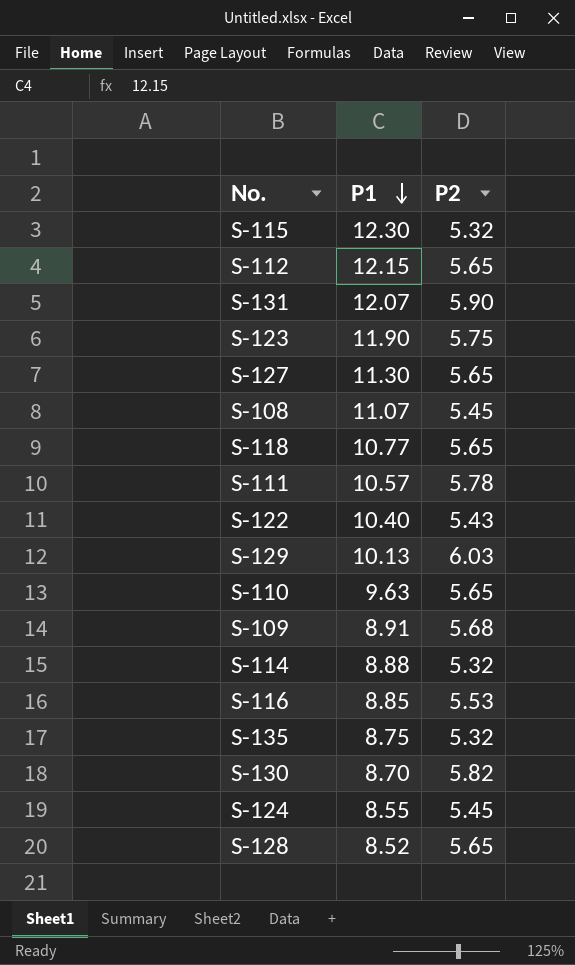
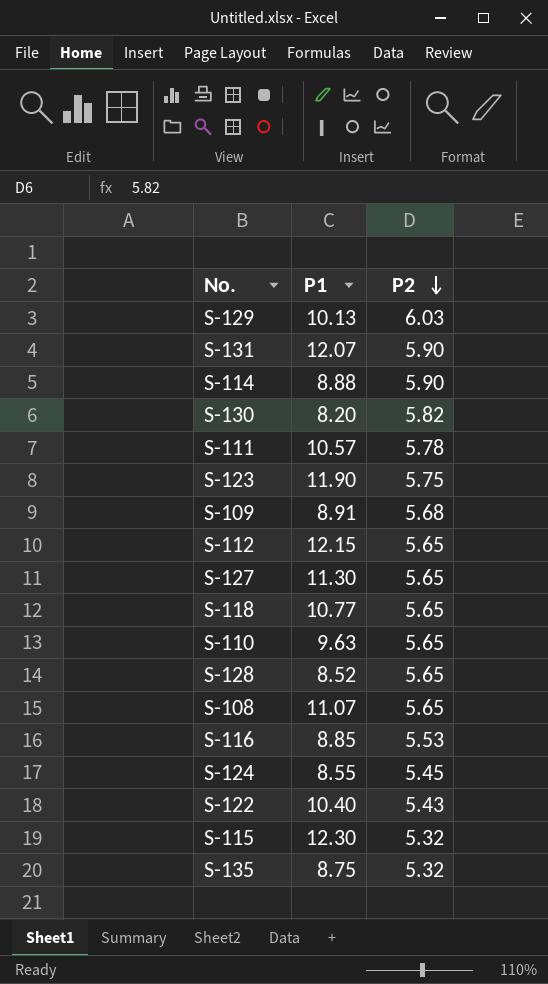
row order: P1 descending -> P2 descending
S-114 | P2: 5.32 -> 5.90
S-130 | P1: 8.70 -> 8.20
S-108 | P2: 5.45 -> 5.65

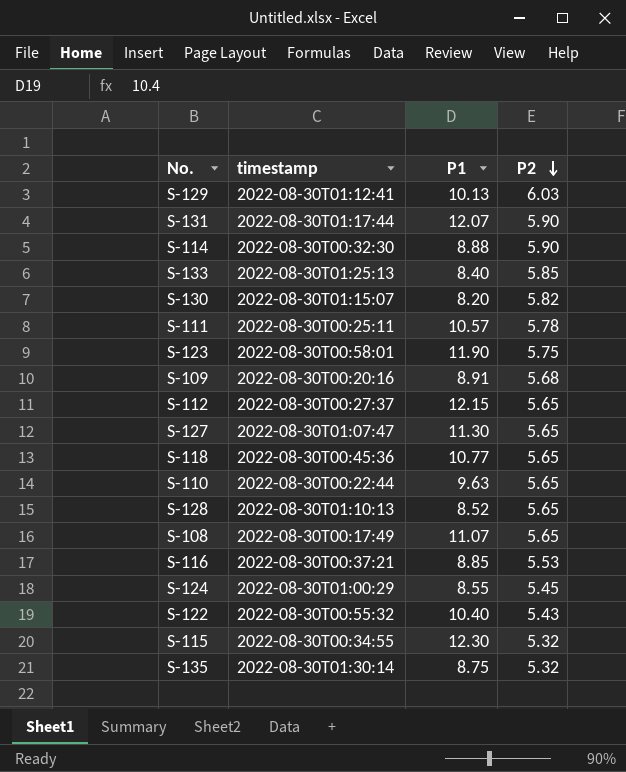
column timestamp | position: none -> 2
row S-133: none -> 2022-08-30T01:25:13 | 8.40 | 5.85

